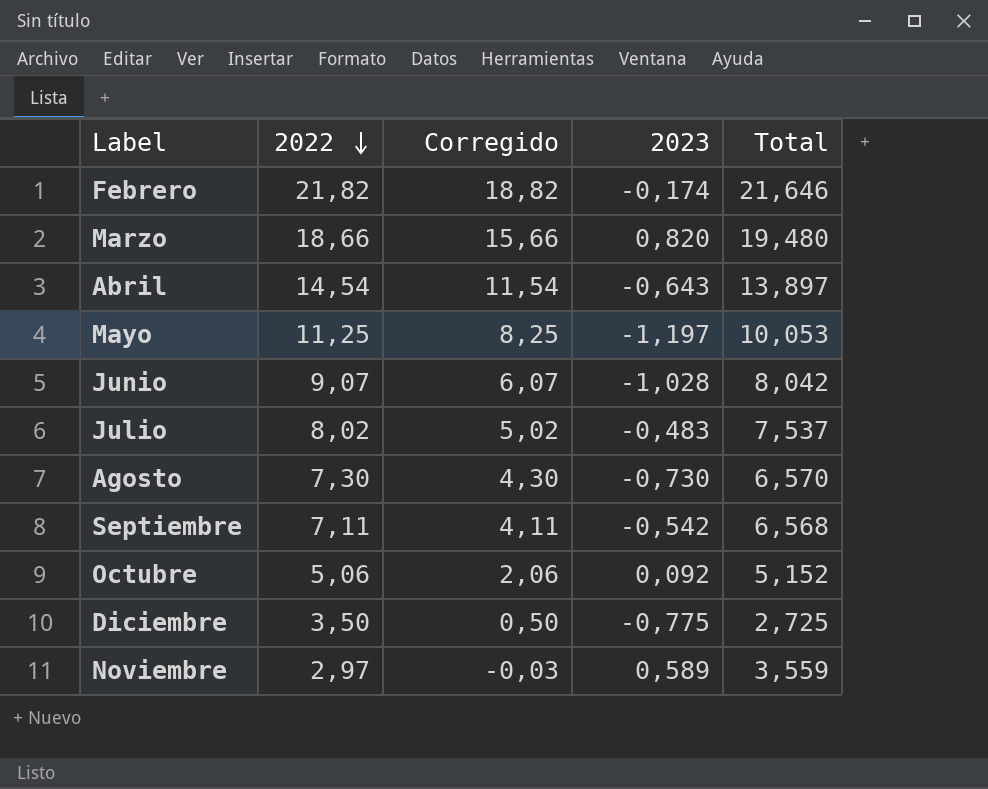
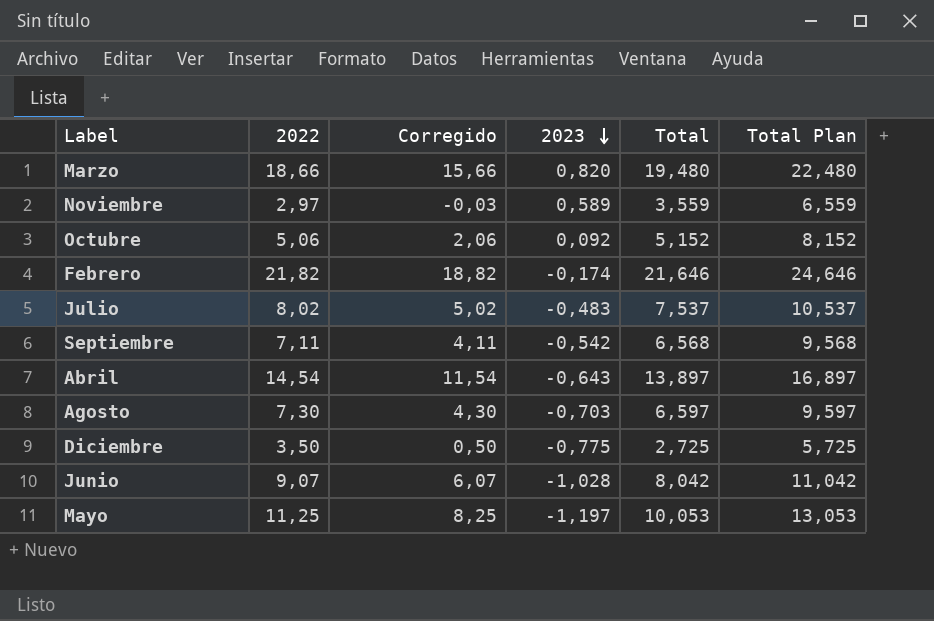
row order: 2022 descending -> 2023 descending
column Total Plan | formula: none -> [Total] + 3
Agosto | 2023: -0,730 -> -0,703
Agosto | Total: 6,570 -> 6,597

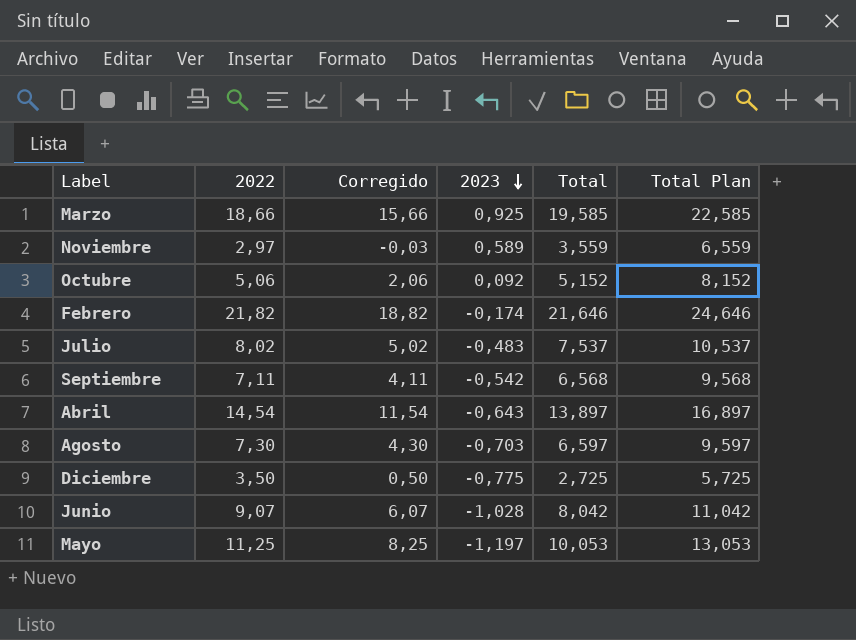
Marzo | 2023: 0,820 -> 0,925
Marzo | Total: 19,480 -> 19,585
Marzo | Total Plan: 22,480 -> 22,585

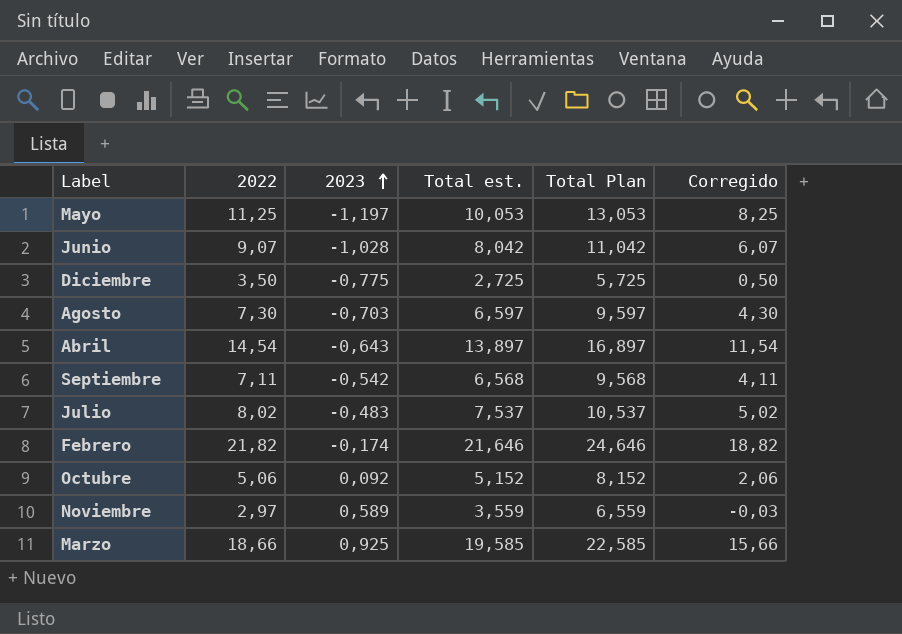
row order: 2023 descending -> 2023 ascending
column name: Total -> Total est.
column Corregido | position: 3 -> 6

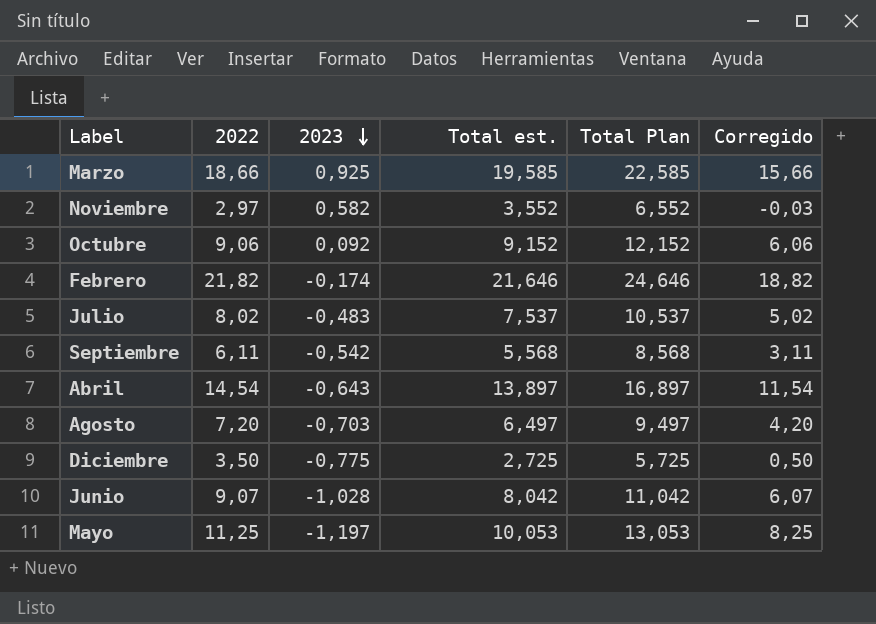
row order: 2023 ascending -> 2023 descending
Noviembre | 2023: 0,589 -> 0,582
Noviembre | Total est.: 3,559 -> 3,552
Noviembre | Total Plan: 6,559 -> 6,552
Octubre | 2022: 5,06 -> 9,06
Octubre | Total est.: 5,152 -> 9,152
Octubre | Total Plan: 8,152 -> 12,152
Octubre | Corregido: 2,06 -> 6,06
Septiembre | 2022: 7,11 -> 6,11
Septiembre | Total est.: 6,568 -> 5,568
Septiembre | Total Plan: 9,568 -> 8,568
Septiembre | Corregido: 4,11 -> 3,11
Agosto | 2022: 7,30 -> 7,20
Agosto | Total est.: 6,597 -> 6,497
Agosto | Total Plan: 9,597 -> 9,497
Agosto | Corregido: 4,30 -> 4,20

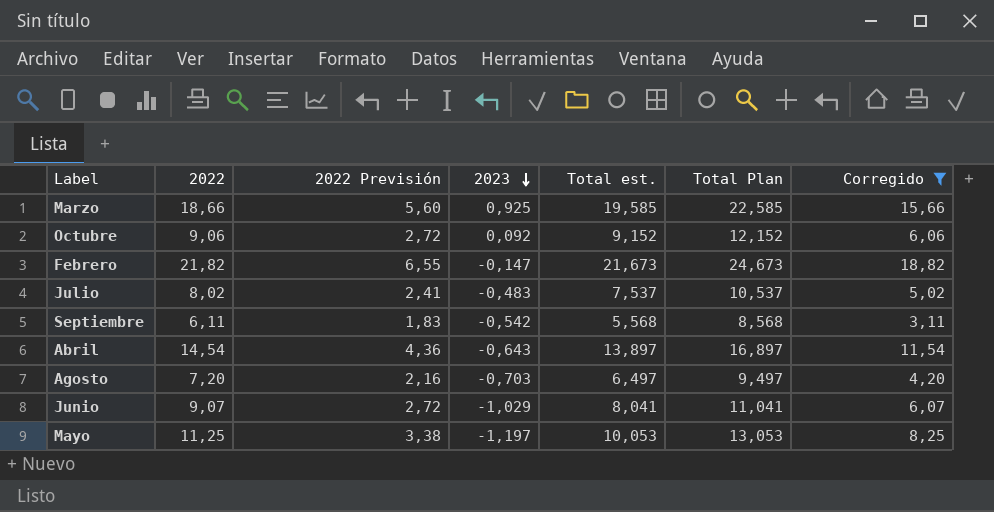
filter: none -> Corregido >= 3,11
column 2022 Previsión | formula: none -> [2022] * 0,3
Febrero | 2023: -0,174 -> -0,147
Febrero | Total est.: 21,646 -> 21,673
Febrero | Total Plan: 24,646 -> 24,673
Junio | 2023: -1,028 -> -1,029
Junio | Total est.: 8,042 -> 8,041
Junio | Total Plan: 11,042 -> 11,041

